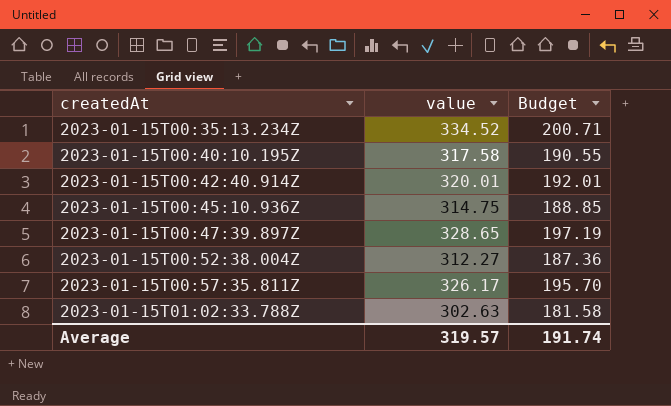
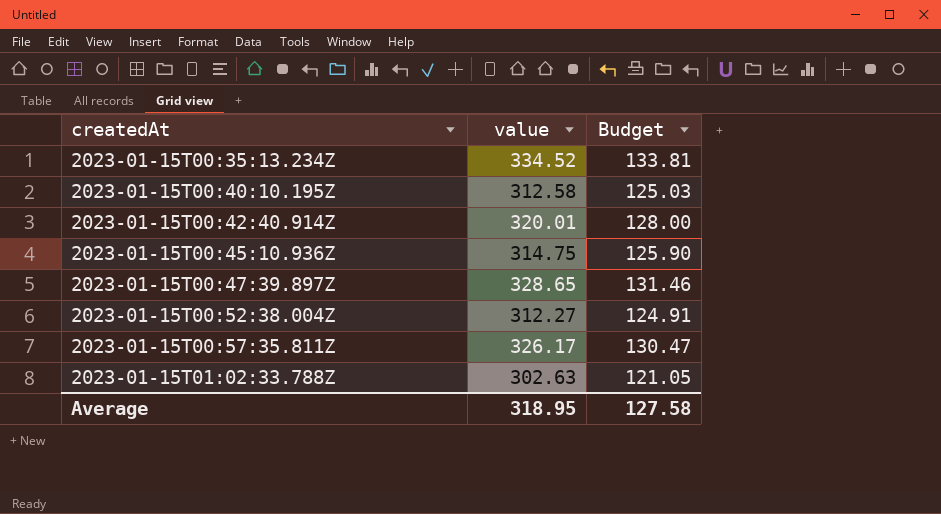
column Budget | formula: [value] * 0.6 -> [value] * 0.4
2023-01-15T00:40:10.195Z | value: 317.58 -> 312.58
Average | value: 319.57 -> 318.95
Average | Budget: 191.74 -> 127.58

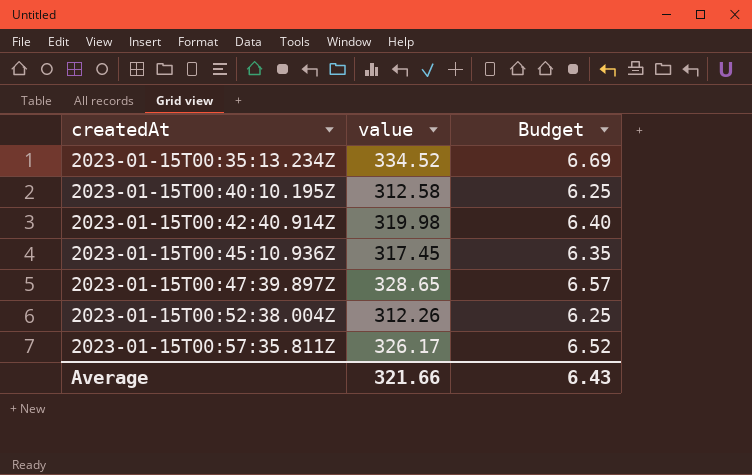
column Budget | formula: [value] * 0.4 -> [value] * 0.02
row 2023-01-15T01:02:33.788Z: 302.63 | 121.05 -> none
2023-01-15T00:42:40.914Z | value: 320.01 -> 319.98
2023-01-15T00:45:10.936Z | value: 314.75 -> 317.45
2023-01-15T00:52:38.004Z | value: 312.27 -> 312.26
Average | value: 318.95 -> 321.66
Average | Budget: 127.58 -> 6.43

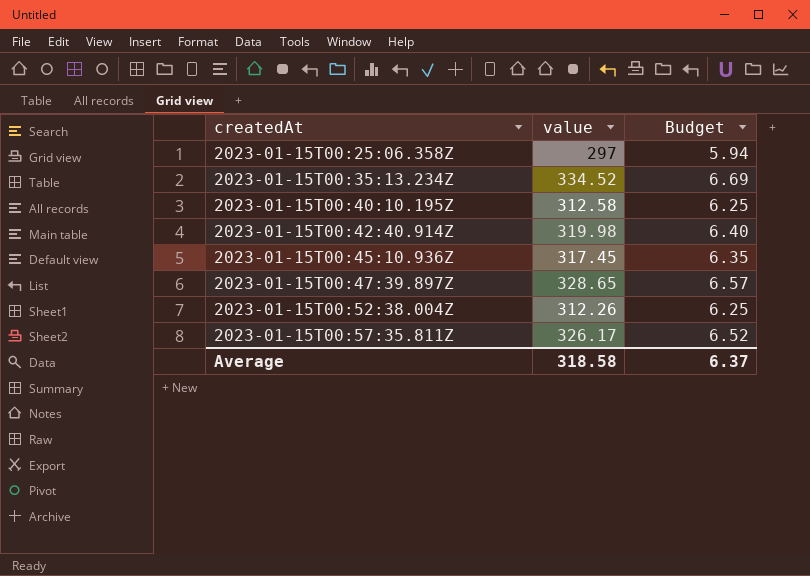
row 2023-01-15T00:25:06.358Z: none -> 297 | 5.94
Average | value: 321.66 -> 318.58
Average | Budget: 6.43 -> 6.37

